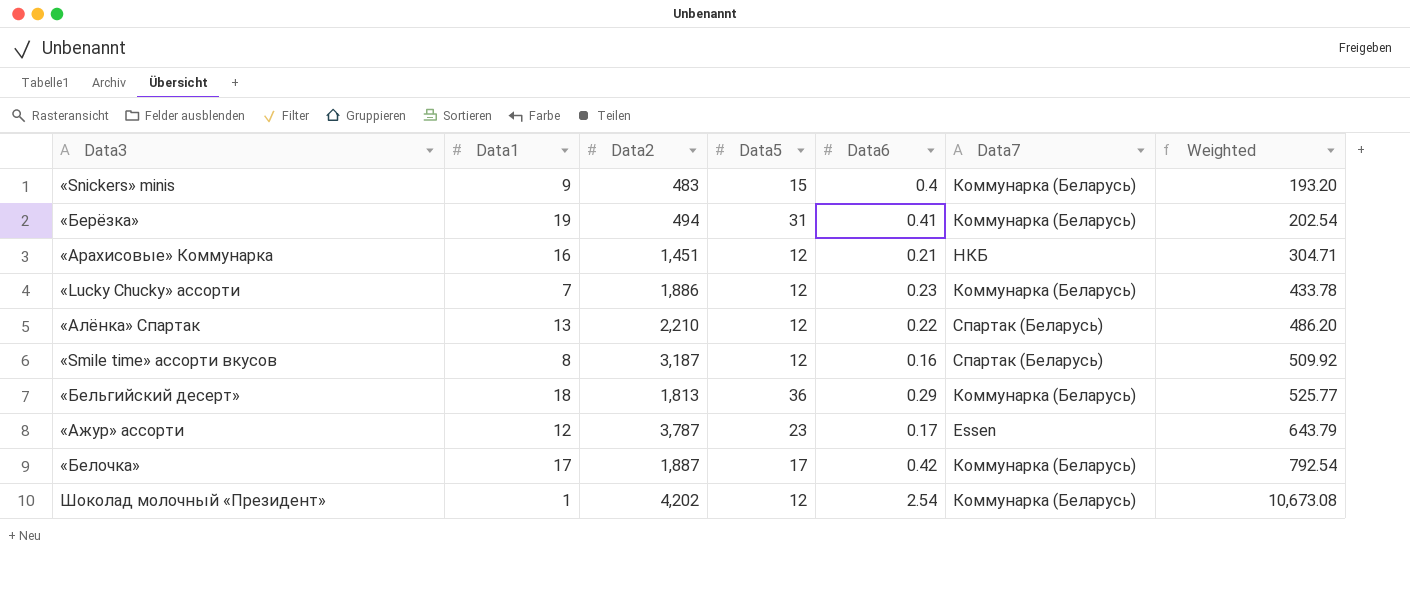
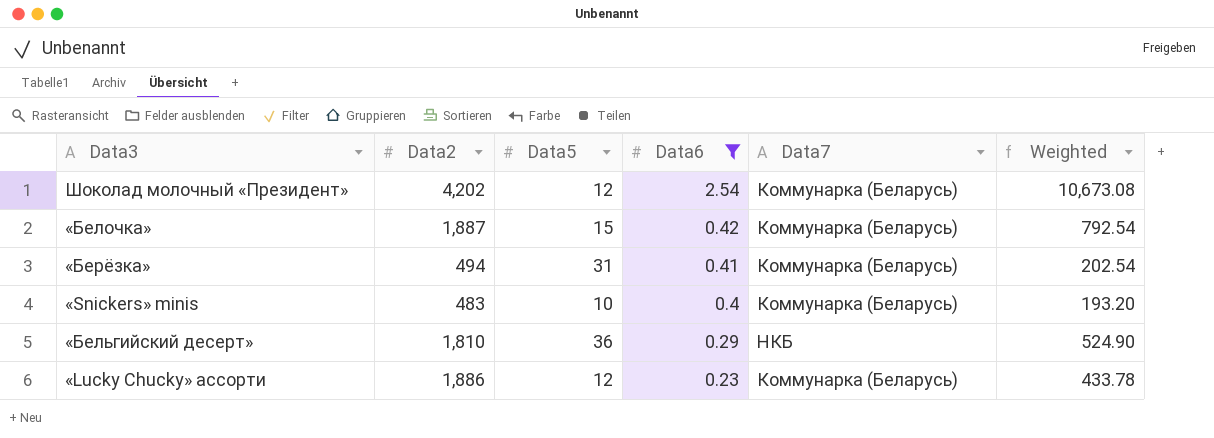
filter: none -> Data6 >= 0.23
row order: Weighted ascending -> Data6 descending
column Data1 | position: 2 -> none
«Белочка» | Data5: 17 -> 15
«Snickers» minis | Data5: 15 -> 10
«Бельгийский десерт» | Data2: 1,813 -> 1,810
«Бельгийский десерт» | Data7: Коммунарка (Беларусь) -> НКБ
«Бельгийский десерт» | Weighted: 525.77 -> 524.90

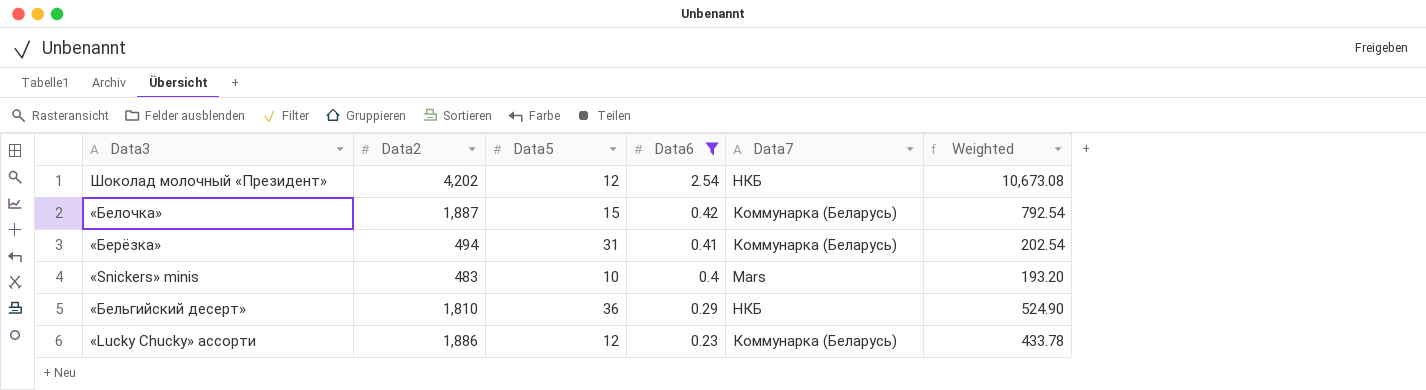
Шоколад молочный «Президент» | Data7: Коммунарка (Беларусь) -> НКБ
«Snickers» minis | Data7: Коммунарка (Беларусь) -> Mars

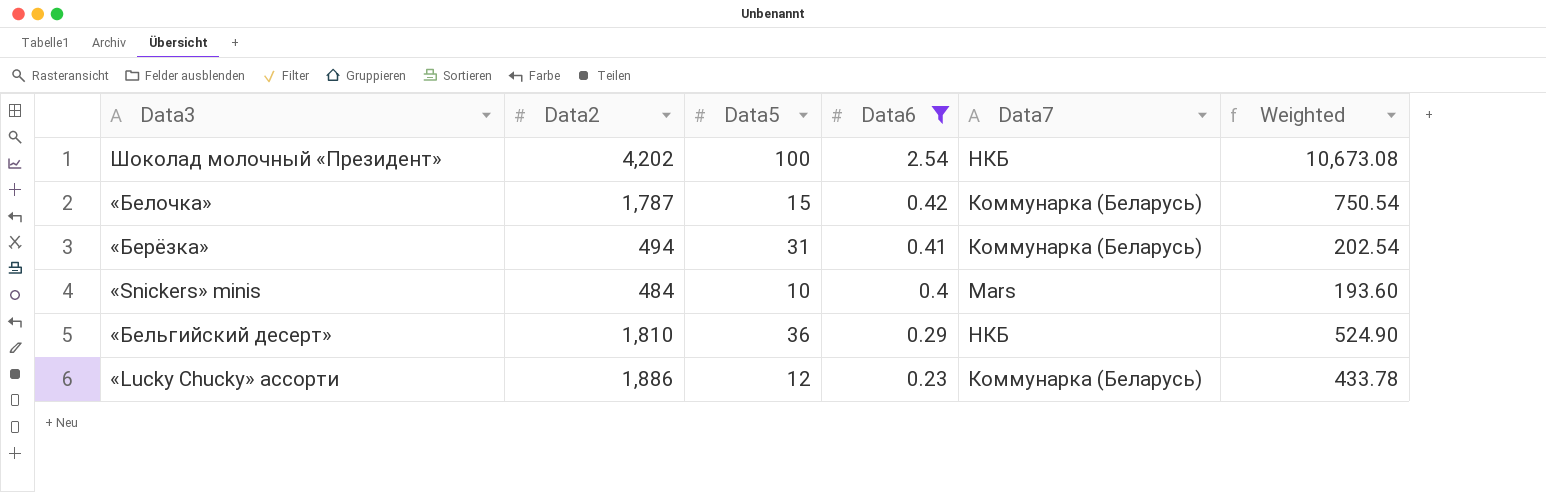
Шоколад молочный «Президент» | Data5: 12 -> 100
«Белочка» | Data2: 1,887 -> 1,787
«Белочка» | Weighted: 792.54 -> 750.54
«Snickers» minis | Data2: 483 -> 484
«Snickers» minis | Weighted: 193.20 -> 193.60

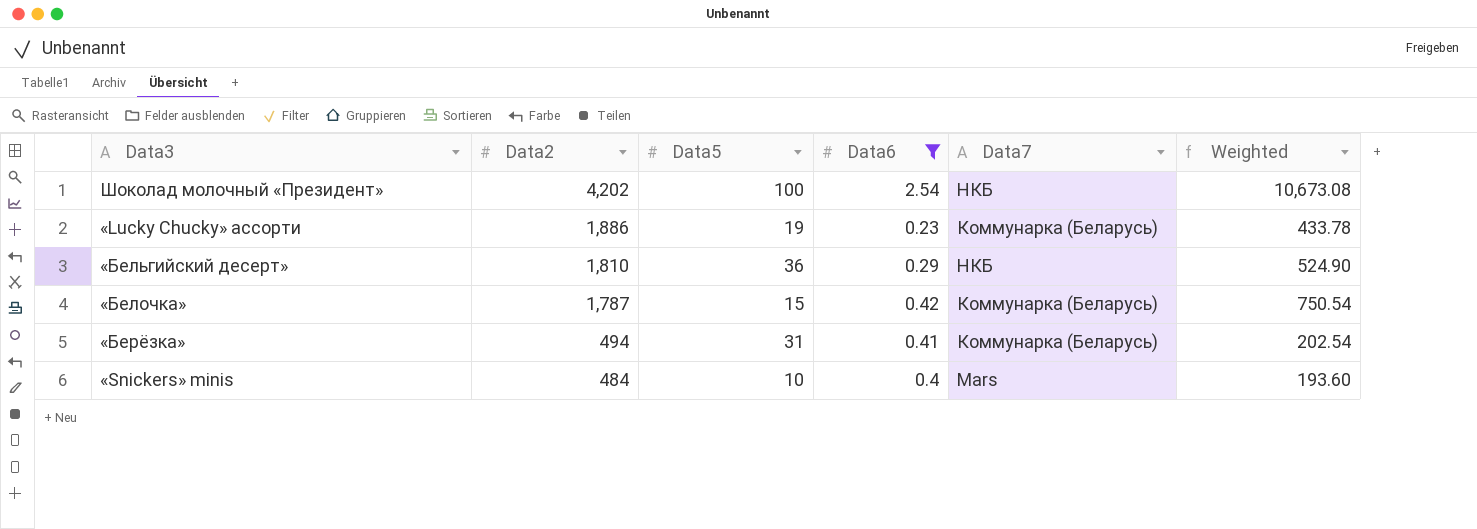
row order: Data6 descending -> Data2 descending
«Lucky Chucky» ассорти | Data5: 12 -> 19

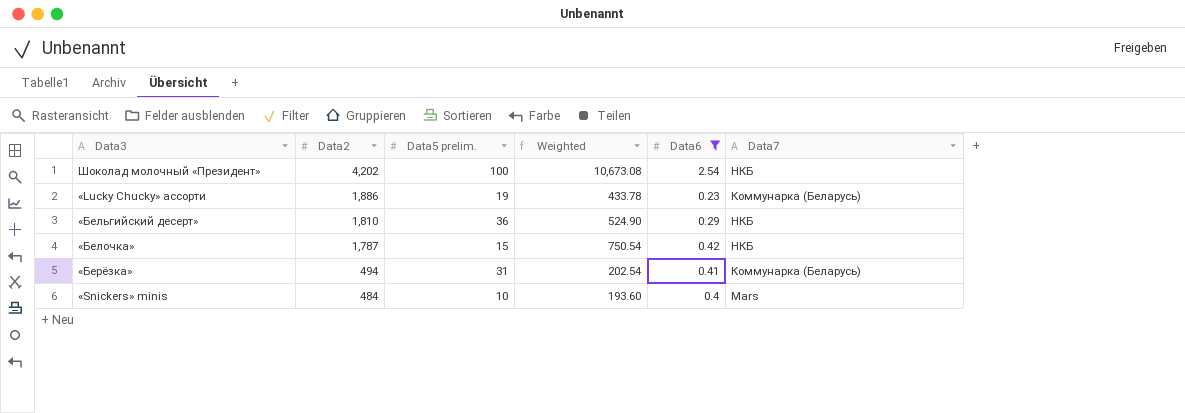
column name: Data5 -> Data5 prelim.
column Weighted | position: 6 -> 4
«Белочка» | Data7: Коммунарка (Беларусь) -> НКБ

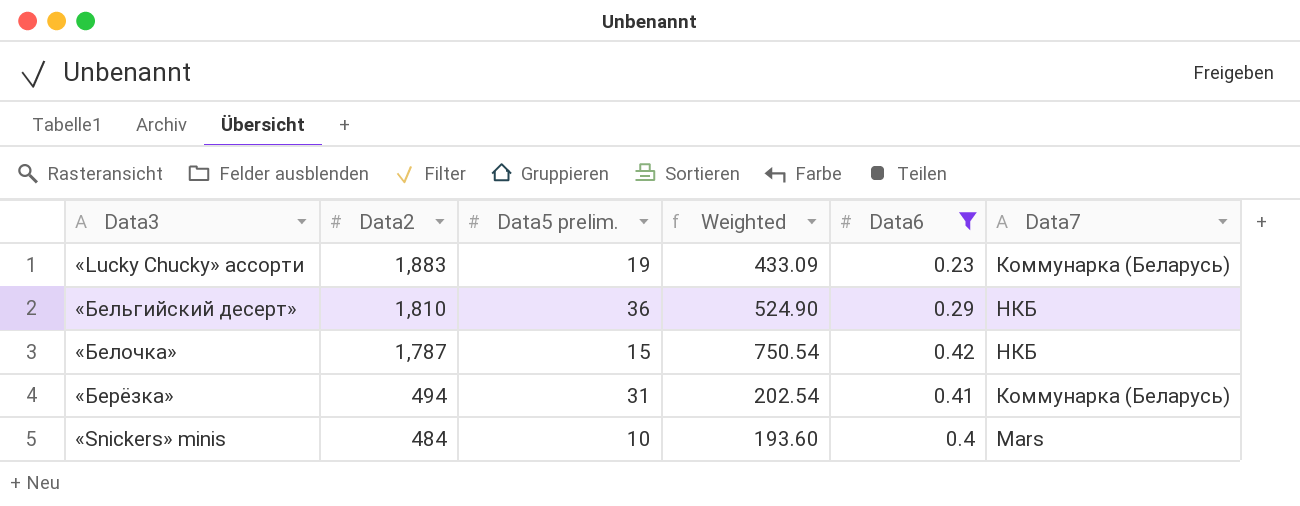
row Шоколад молочный «Президент»: 4,202 | 100 | 10,673.08 | 2.54 | НКБ -> none
«Lucky Chucky» ассорти | Data2: 1,886 -> 1,883
«Lucky Chucky» ассорти | Weighted: 433.78 -> 433.09

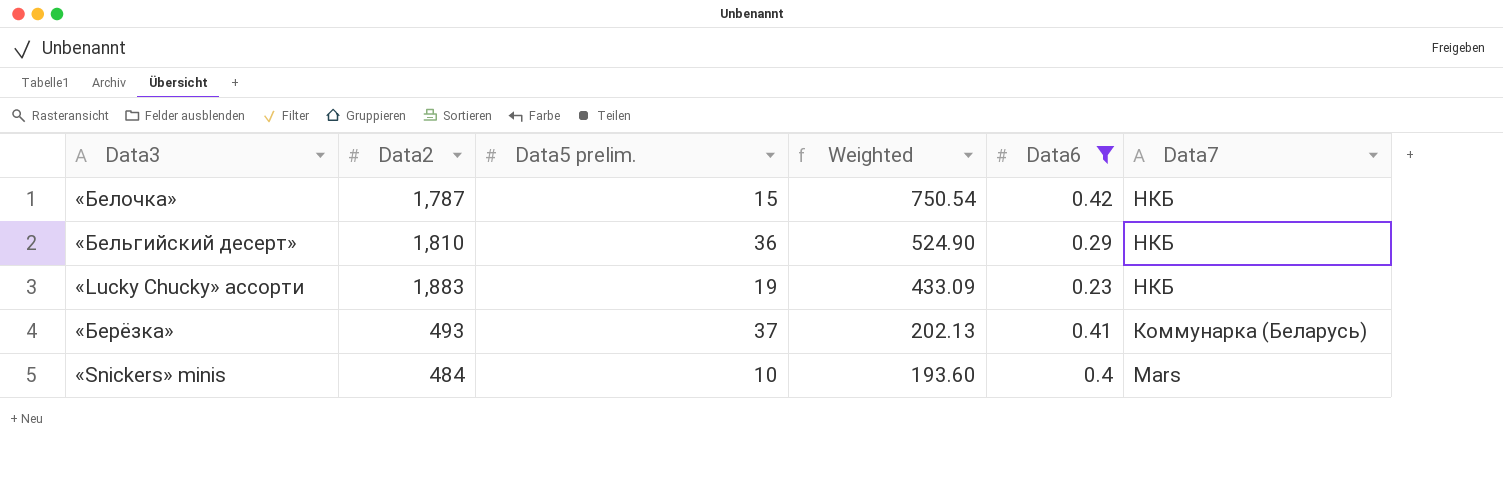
row order: Data2 descending -> Weighted descending
«Lucky Chucky» ассорти | Data7: Коммунарка (Беларусь) -> НКБ
«Берёзка» | Data2: 494 -> 493
«Берёзка» | Data5 prelim.: 31 -> 37
«Берёзка» | Weighted: 202.54 -> 202.13

